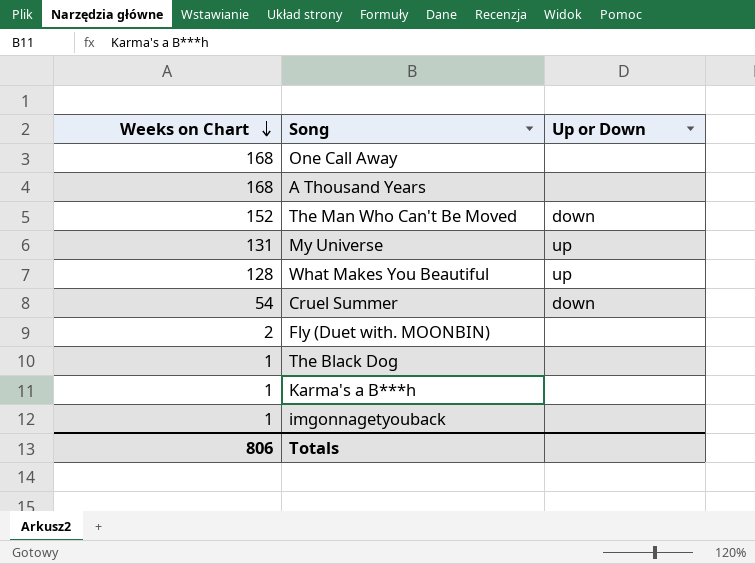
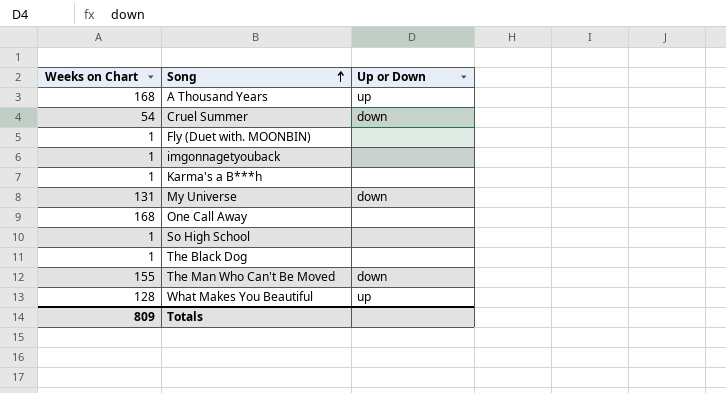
row order: Weeks on Chart descending -> Song ascending
A Thousand Years | Up or Down: none -> up
Fly (Duet with. MOONBIN) | Weeks on Chart: 2 -> 1
My Universe | Up or Down: up -> down
row So High School: none -> 1 | none
The Man Who Can't Be Moved | Weeks on Chart: 152 -> 155
Totals | Weeks on Chart: 806 -> 809

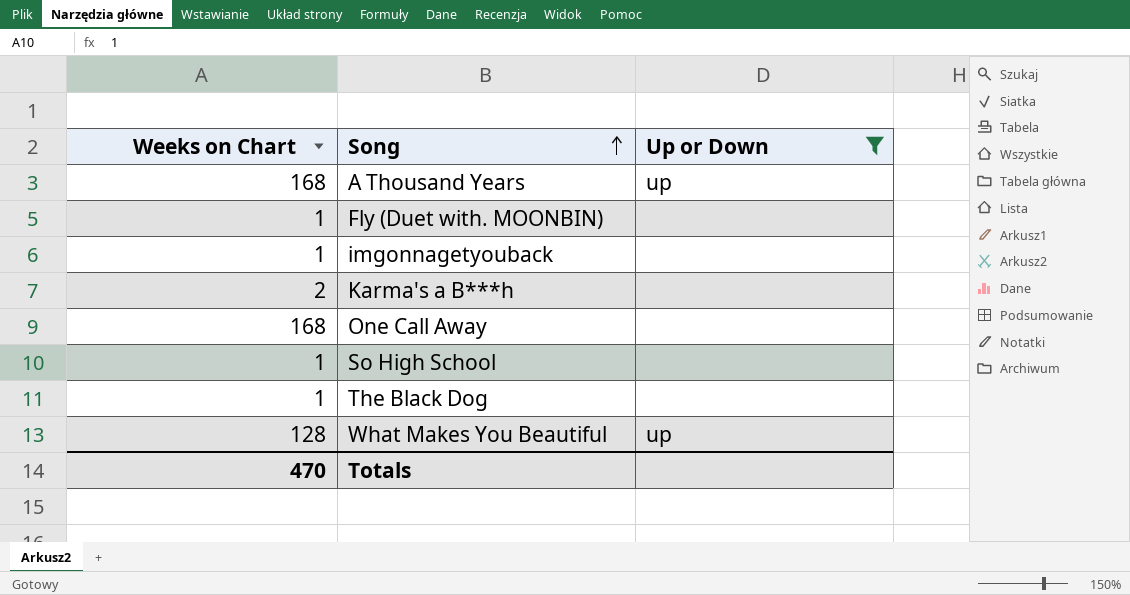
filter: none -> Up or Down != down
Karma's a B***h | Weeks on Chart: 1 -> 2
Totals | Weeks on Chart: 809 -> 470

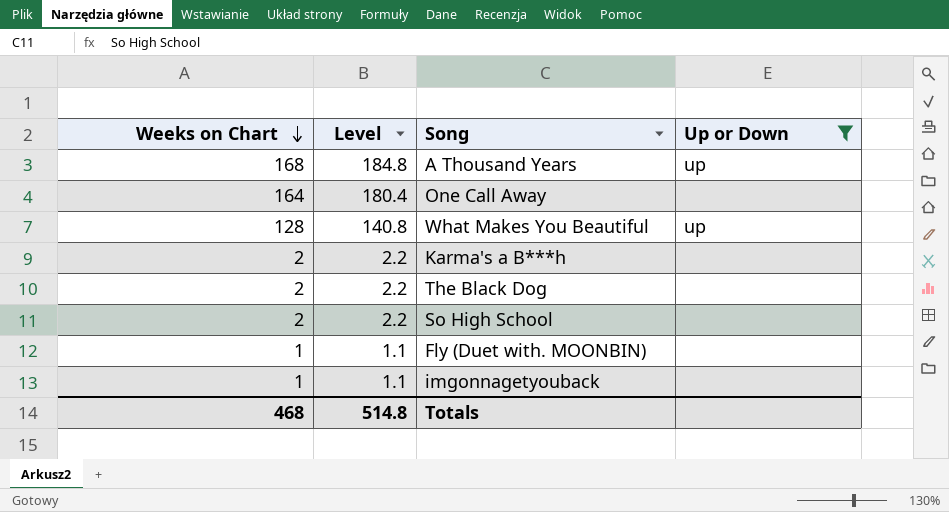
row order: Song ascending -> Weeks on Chart descending
column Level | formula: none -> [Weeks on Chart] * 1.1
One Call Away | Weeks on Chart: 168 -> 164
The Black Dog | Weeks on Chart: 1 -> 2
So High School | Weeks on Chart: 1 -> 2
Totals | Weeks on Chart: 470 -> 468

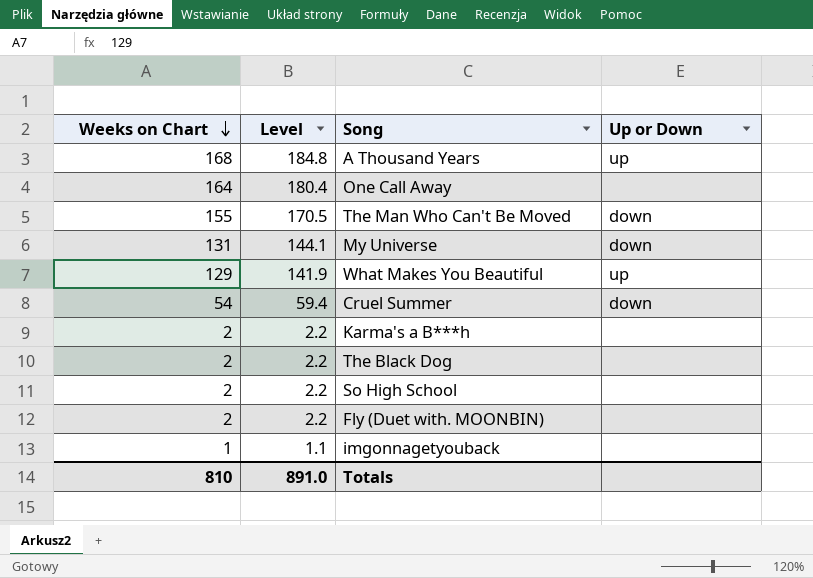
filter: Up or Down != down -> none
What Makes You Beautiful | Weeks on Chart: 128 -> 129
What Makes You Beautiful | Level: 140.8 -> 141.9
Fly (Duet with. MOONBIN) | Weeks on Chart: 1 -> 2
Fly (Duet with. MOONBIN) | Level: 1.1 -> 2.2
Totals | Weeks on Chart: 468 -> 810
Totals | Level: 514.8 -> 891.0

